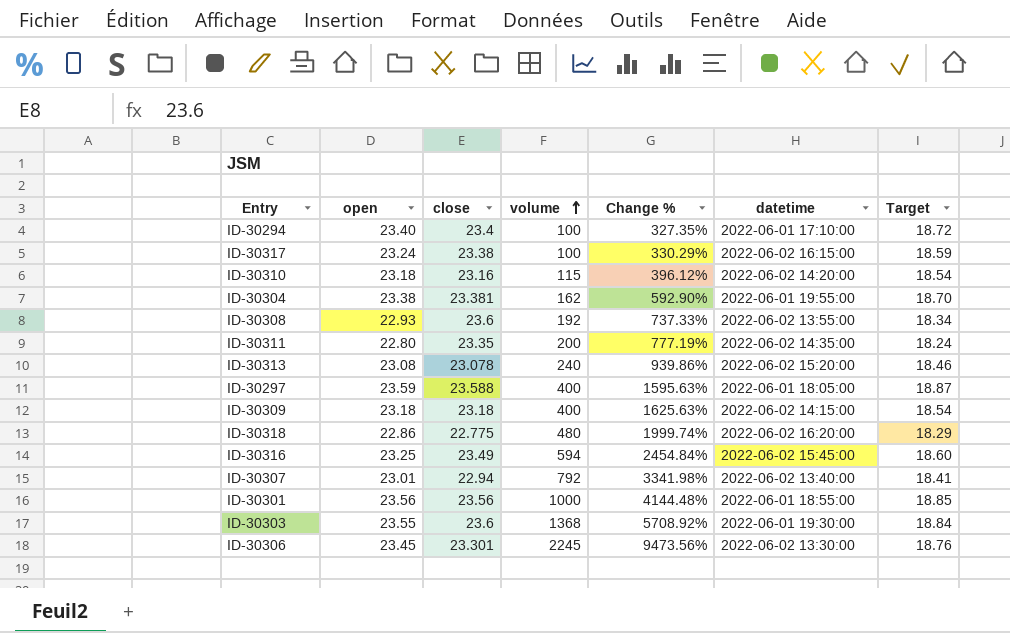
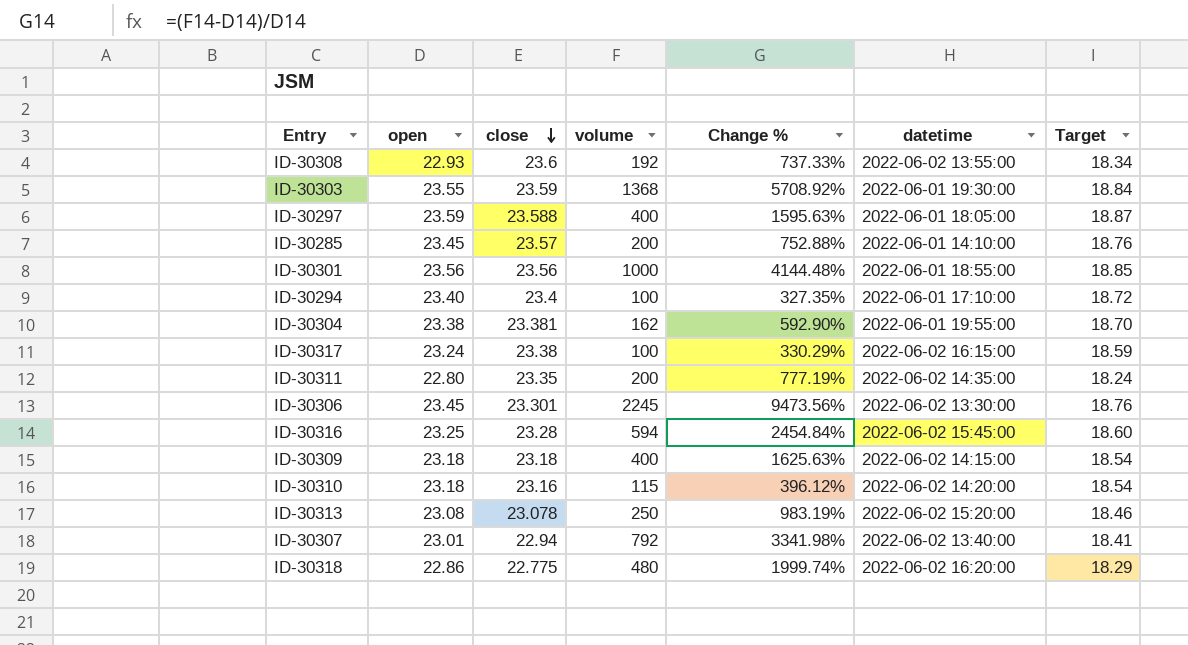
row order: volume ascending -> close descending
ID-30303 | close: 23.6 -> 23.59
row ID-30285: none -> 23.45 | 23.57 | 200 | 752.88% | 2022-06-01 14:10:00 | 18.76
ID-30316 | close: 23.49 -> 23.28
ID-30313 | volume: 240 -> 250
ID-30313 | Change %: 939.86% -> 983.19%

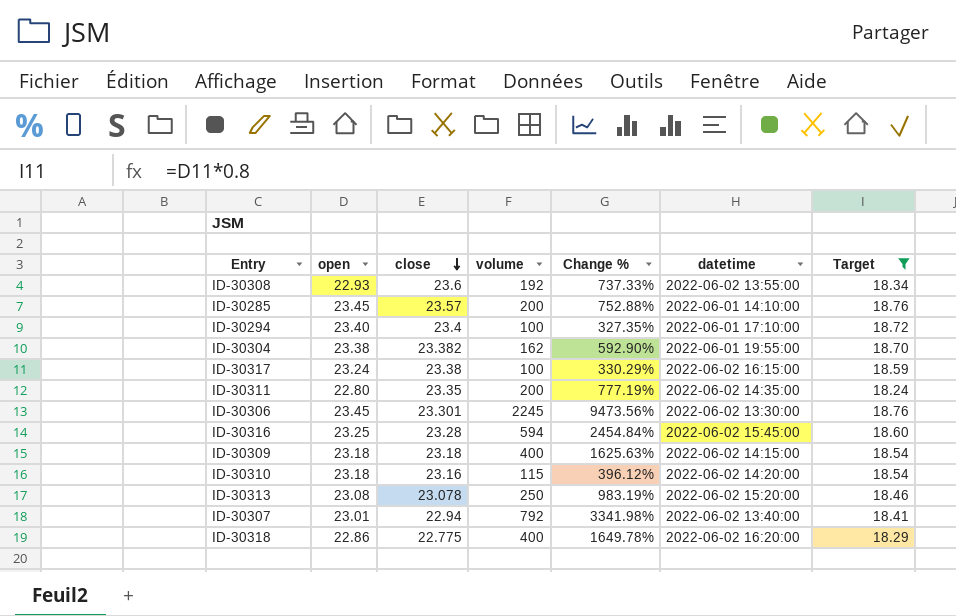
filter: none -> Target <= 18.76
ID-30304 | close: 23.381 -> 23.382
ID-30318 | volume: 480 -> 400
ID-30318 | Change %: 1999.74% -> 1649.78%

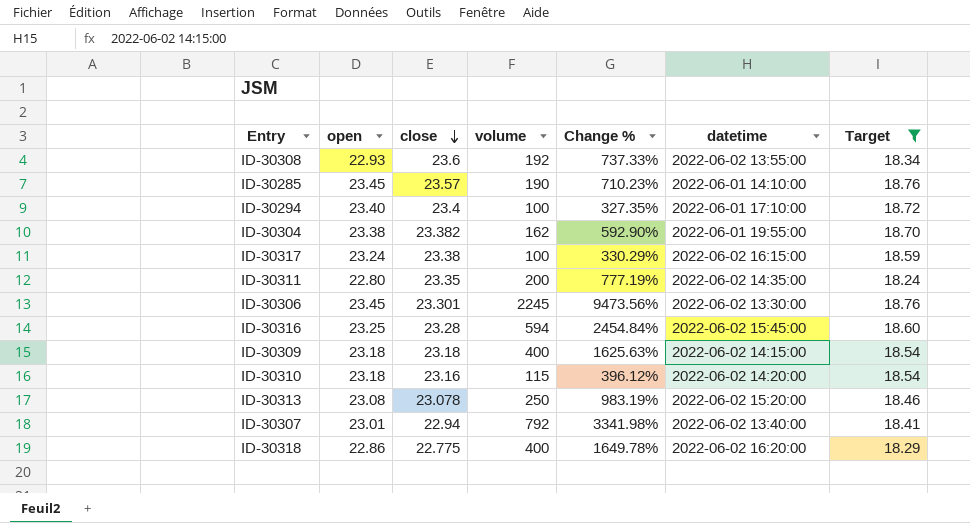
ID-30285 | volume: 200 -> 190
ID-30285 | Change %: 752.88% -> 710.23%

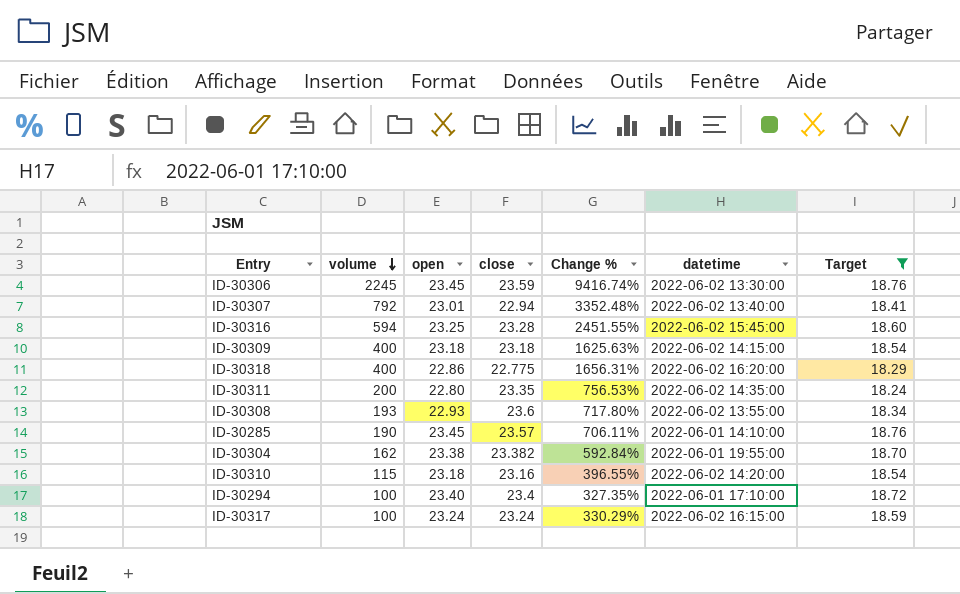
row order: close descending -> volume descending
column volume | position: 4 -> 2
column Change % | formula: ([volume] - [open]) / [open] -> ([volume] - [close]) / [close]
row ID-30313: 23.08 | 23.078 | 250 | 983.19% | 2022-06-02 15:20:00 | 18.46 -> none
ID-30306 | close: 23.301 -> 23.59
ID-30308 | volume: 192 -> 193
ID-30317 | close: 23.38 -> 23.24

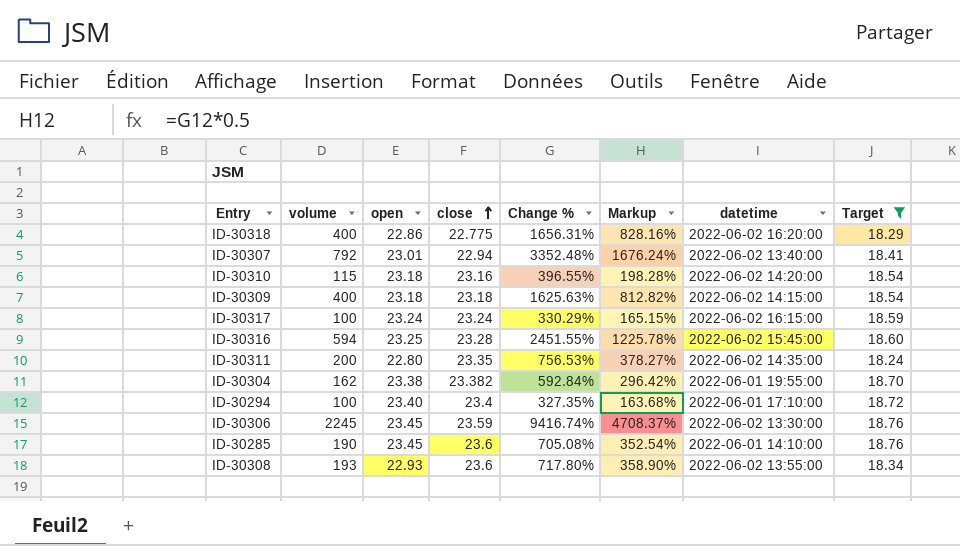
row order: volume descending -> close ascending
column Markup | formula: none -> [Change %] * 0.5
ID-30285 | close: 23.57 -> 23.6
ID-30285 | Change %: 706.11% -> 705.08%

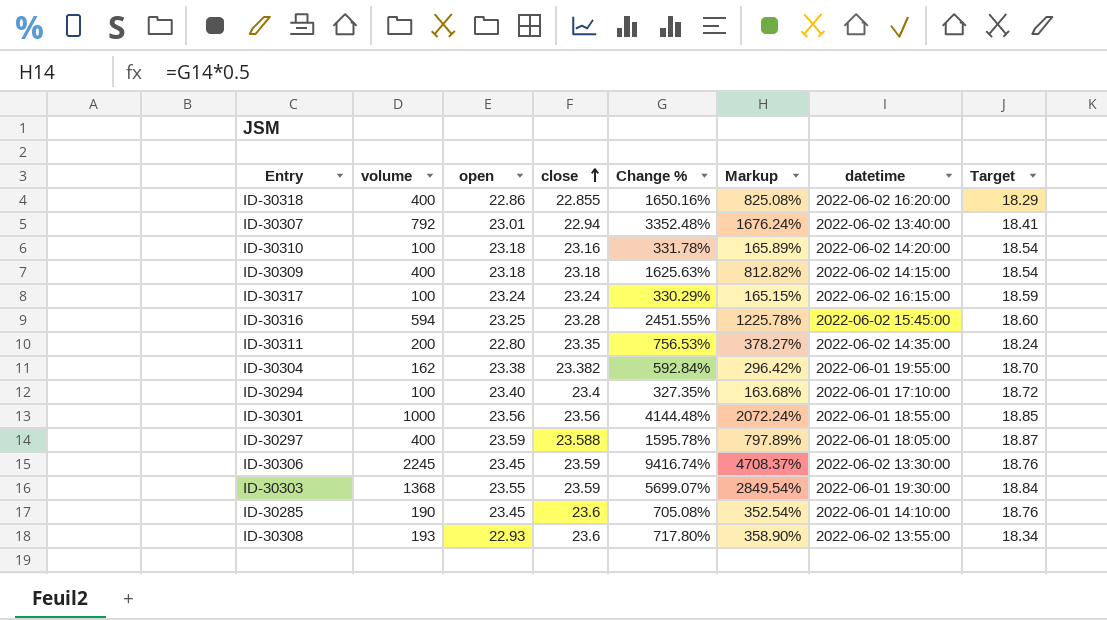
filter: Target <= 18.76 -> none
ID-30318 | close: 22.775 -> 22.855
ID-30318 | Change %: 1656.31% -> 1650.16%
ID-30318 | Markup: 828.16% -> 825.08%
ID-30310 | volume: 115 -> 100
ID-30310 | Change %: 396.55% -> 331.78%
ID-30310 | Markup: 198.28% -> 165.89%

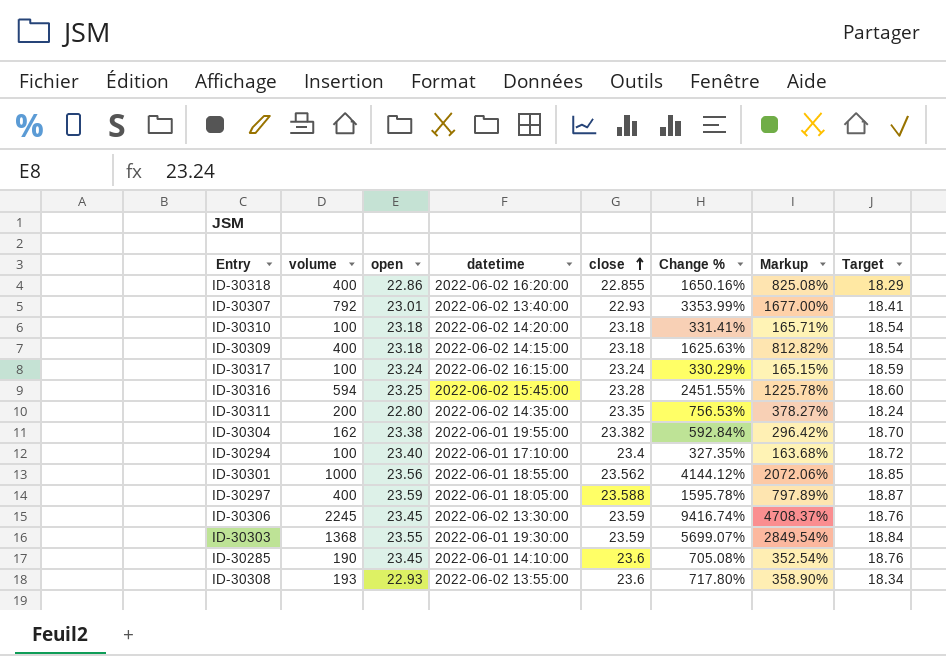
column datetime | position: 7 -> 4
ID-30307 | close: 22.94 -> 22.93
ID-30307 | Change %: 3352.48% -> 3353.99%
ID-30307 | Markup: 1676.24% -> 1677.00%
ID-30310 | close: 23.16 -> 23.18
ID-30310 | Change %: 331.78% -> 331.41%
ID-30310 | Markup: 165.89% -> 165.71%
ID-30301 | close: 23.56 -> 23.562
ID-30301 | Change %: 4144.48% -> 4144.12%
ID-30301 | Markup: 2072.24% -> 2072.06%

